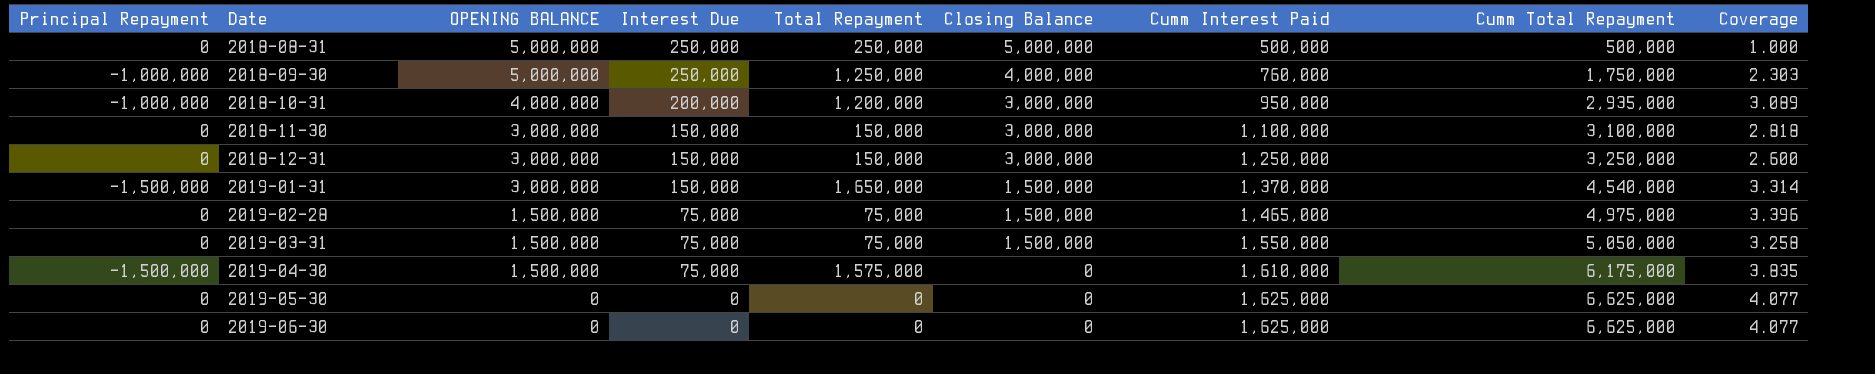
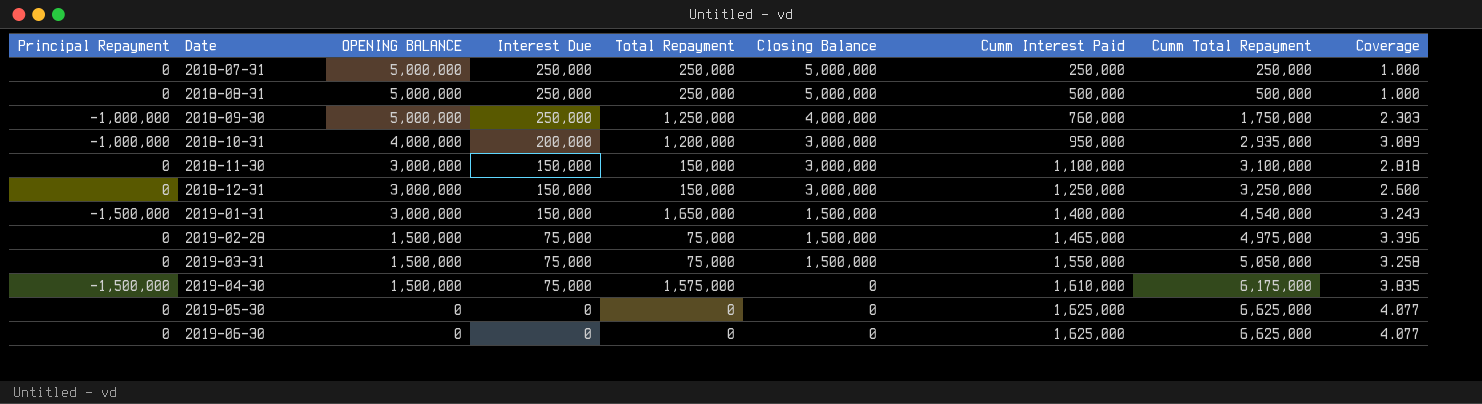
row 2018-07-31: none -> 0 | 5,000,000 | 250,000 | 250,000 | 5,000,000 | 250,000 | 250,000 | 1.000
2019-01-31 | Cumm Interest Paid: 1,370,000 -> 1,400,000
2019-01-31 | Coverage: 3.314 -> 3.243

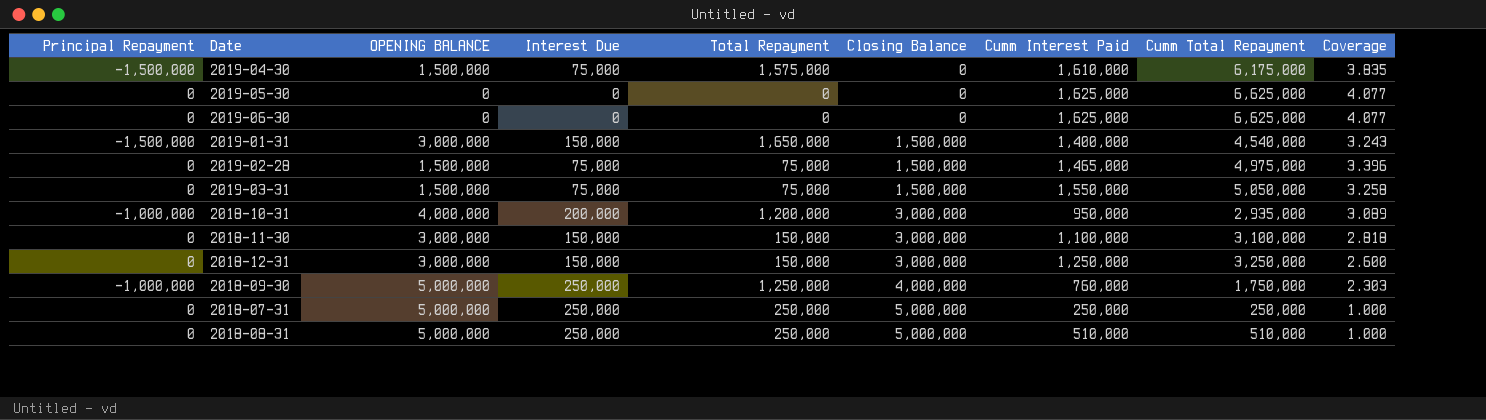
row order: Date ascending -> Closing Balance ascending
2018-08-31 | Cumm Interest Paid: 500,000 -> 510,000
2018-08-31 | Cumm Total Repayment: 500,000 -> 510,000

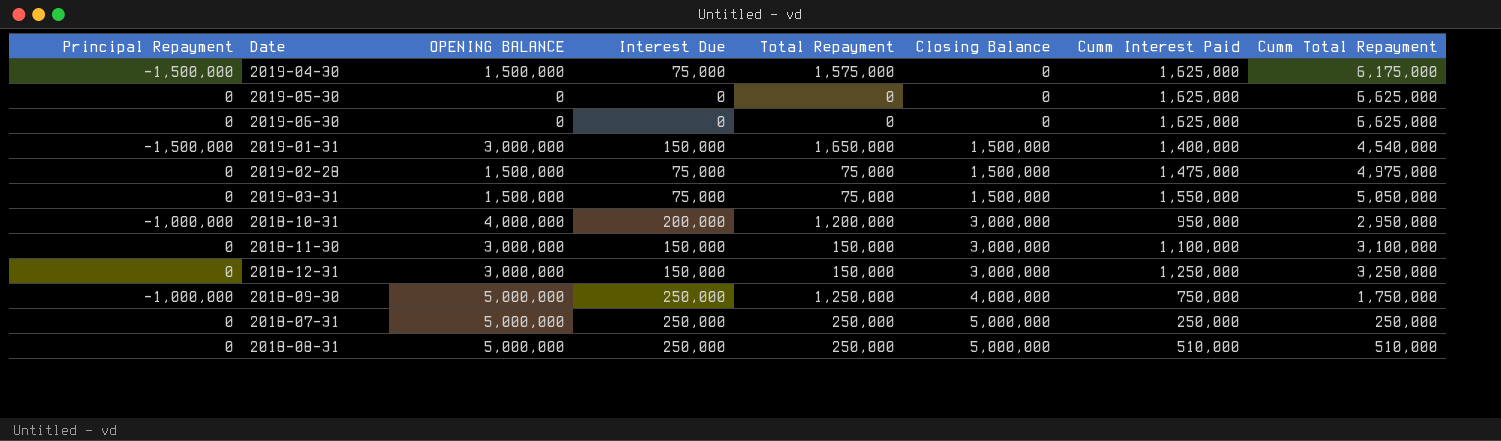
column Coverage | formula: [Cumm Total Repayment] / [Cumm Interest Paid] -> none
2019-04-30 | Cumm Interest Paid: 1,610,000 -> 1,625,000
2019-02-28 | Cumm Interest Paid: 1,465,000 -> 1,475,000
2018-10-31 | Cumm Total Repayment: 2,935,000 -> 2,950,000
2018-09-30 | Cumm Interest Paid: 760,000 -> 750,000

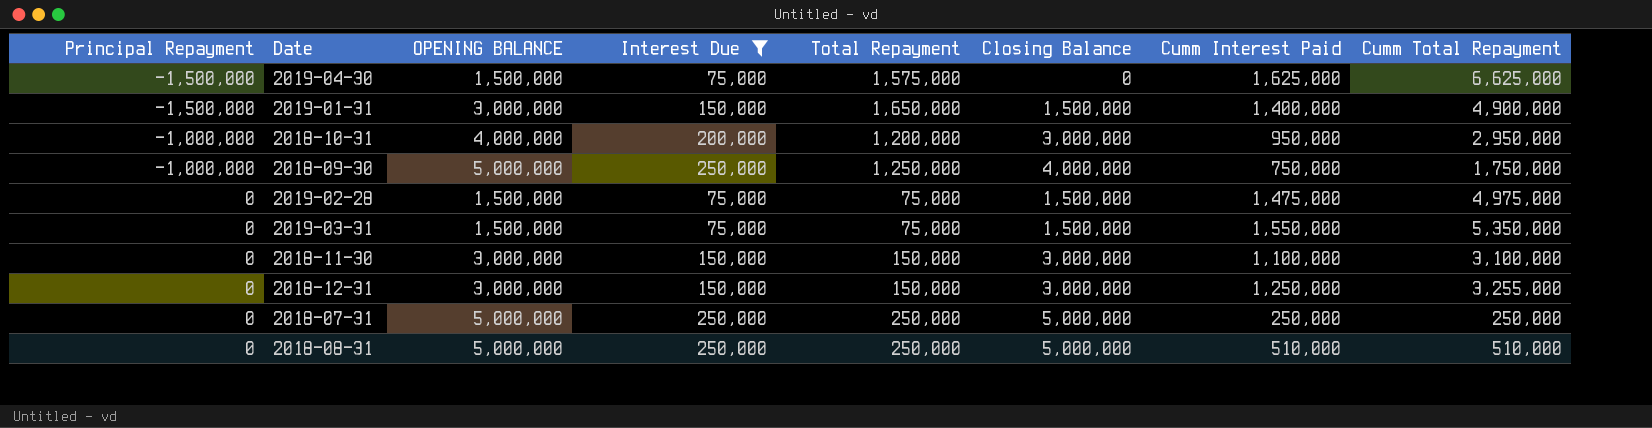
filter: none -> Interest Due != 0
row order: Closing Balance ascending -> Principal Repayment ascending
2019-04-30 | Cumm Total Repayment: 6,175,000 -> 6,625,000
2019-01-31 | Cumm Total Repayment: 4,540,000 -> 4,900,000
2019-03-31 | Cumm Total Repayment: 5,050,000 -> 5,350,000
2018-12-31 | Cumm Total Repayment: 3,250,000 -> 3,255,000

